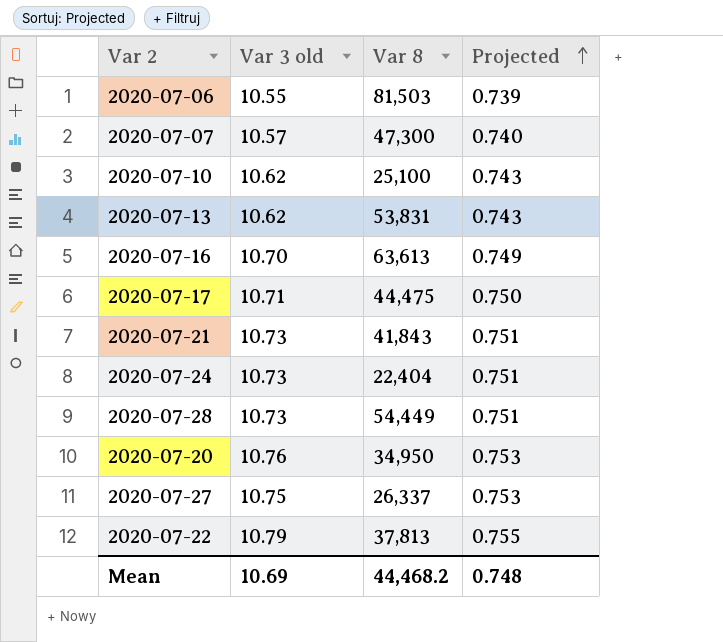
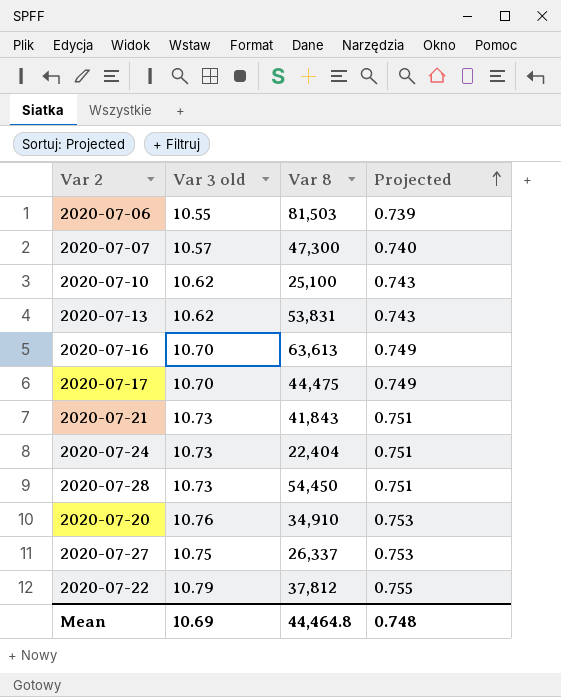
2020-07-17 | Var 3 old: 10.71 -> 10.70
2020-07-17 | Projected: 0.750 -> 0.749
2020-07-28 | Var 8: 54,449 -> 54,450
2020-07-20 | Var 8: 34,950 -> 34,910
2020-07-22 | Var 8: 37,813 -> 37,812
Mean | Var 8: 44,468.2 -> 44,464.8

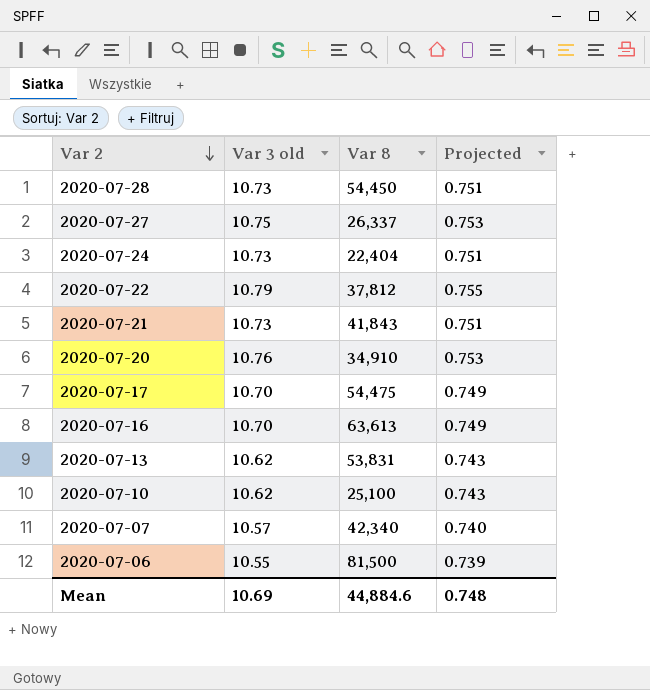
row order: Projected ascending -> Var 2 descending
2020-07-17 | Var 8: 44,475 -> 54,475
2020-07-07 | Var 8: 47,300 -> 42,340
2020-07-06 | Var 8: 81,503 -> 81,500
Mean | Var 8: 44,464.8 -> 44,884.6

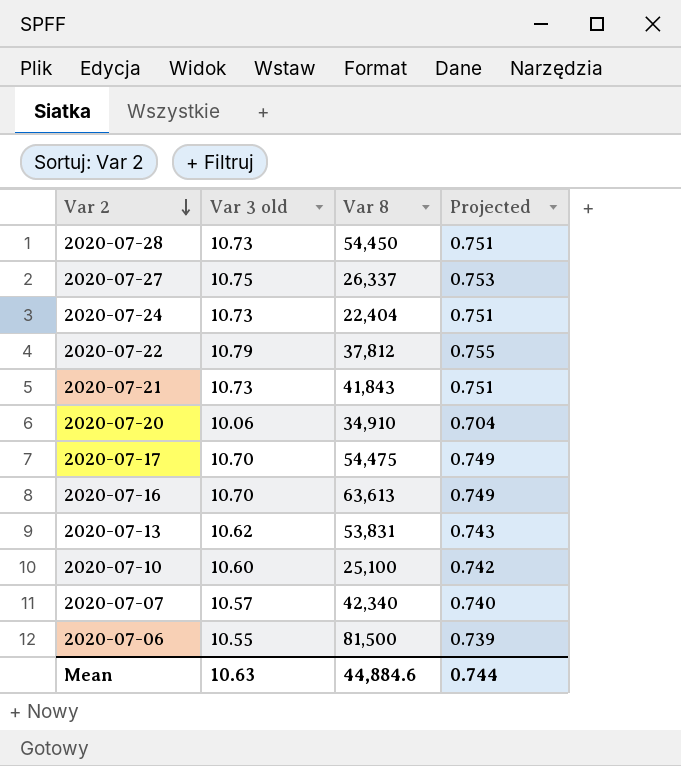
2020-07-20 | Var 3 old: 10.76 -> 10.06
2020-07-20 | Projected: 0.753 -> 0.704
2020-07-10 | Var 3 old: 10.62 -> 10.60
2020-07-10 | Projected: 0.743 -> 0.742
Mean | Var 3 old: 10.69 -> 10.63
Mean | Projected: 0.748 -> 0.744

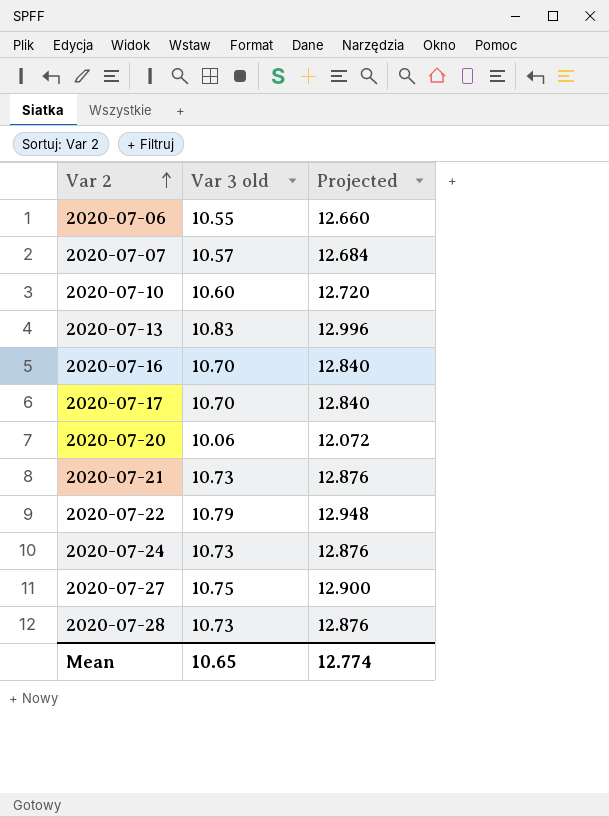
row order: Var 2 descending -> Var 2 ascending
column Var 8 | position: 3 -> none
column Projected | formula: [Var 3 old] * 0.07 -> [Var 3 old] * 1.2
2020-07-13 | Var 3 old: 10.62 -> 10.83
Mean | Var 3 old: 10.63 -> 10.65
Mean | Projected: 0.744 -> 12.774

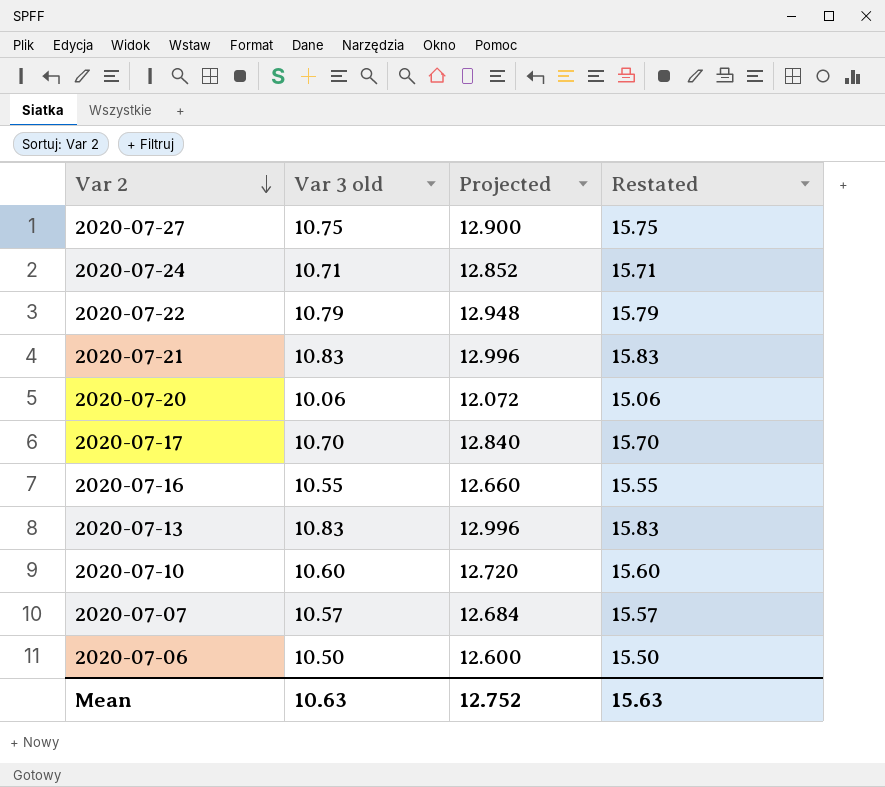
row order: Var 2 ascending -> Var 2 descending
column Restated | formula: none -> [Var 3 old] + 5
row 2020-07-28: 10.73 | 12.876 -> none
2020-07-24 | Var 3 old: 10.73 -> 10.71
2020-07-24 | Projected: 12.876 -> 12.852
2020-07-21 | Var 3 old: 10.73 -> 10.83
2020-07-21 | Projected: 12.876 -> 12.996
2020-07-16 | Var 3 old: 10.70 -> 10.55
2020-07-16 | Projected: 12.840 -> 12.660
2020-07-06 | Var 3 old: 10.55 -> 10.50
2020-07-06 | Projected: 12.660 -> 12.600
Mean | Var 3 old: 10.65 -> 10.63
Mean | Projected: 12.774 -> 12.752

